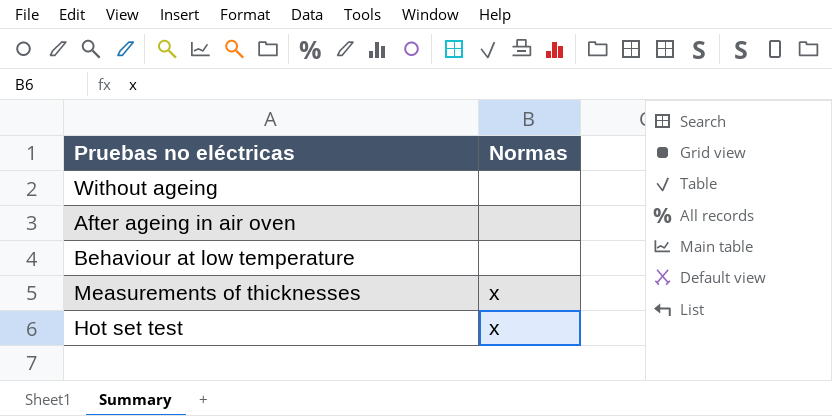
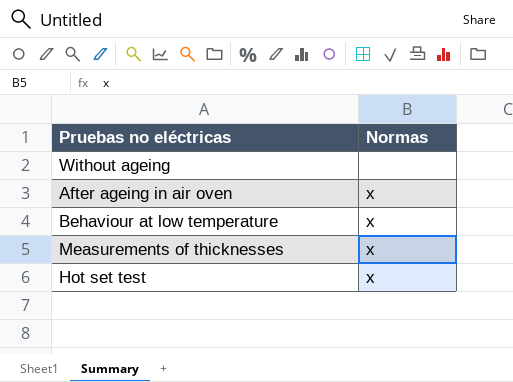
After ageing in air oven | Normas: none -> x
Behaviour at low temperature | Normas: none -> x

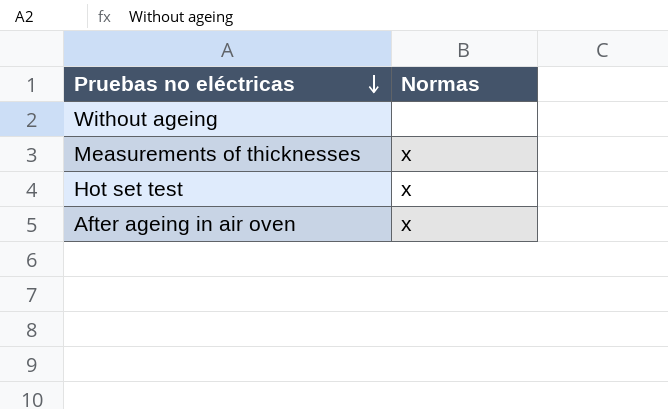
row order: none -> Pruebas no eléctricas descending
row Behaviour at low temperature: x -> none

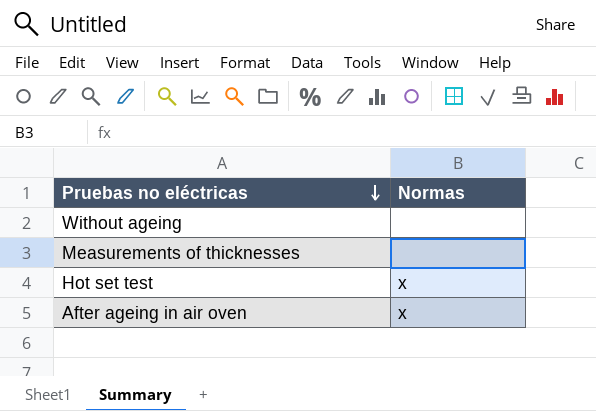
Measurements of thicknesses | Normas: x -> none

